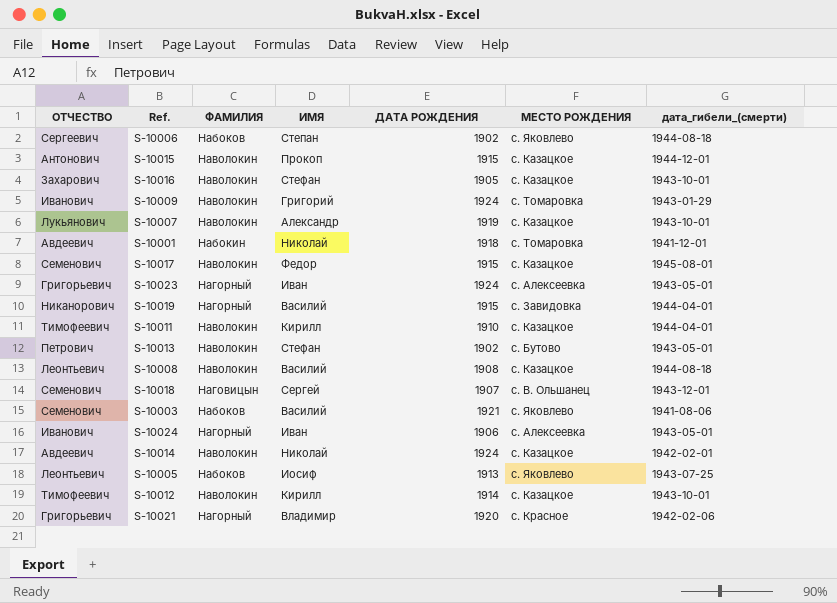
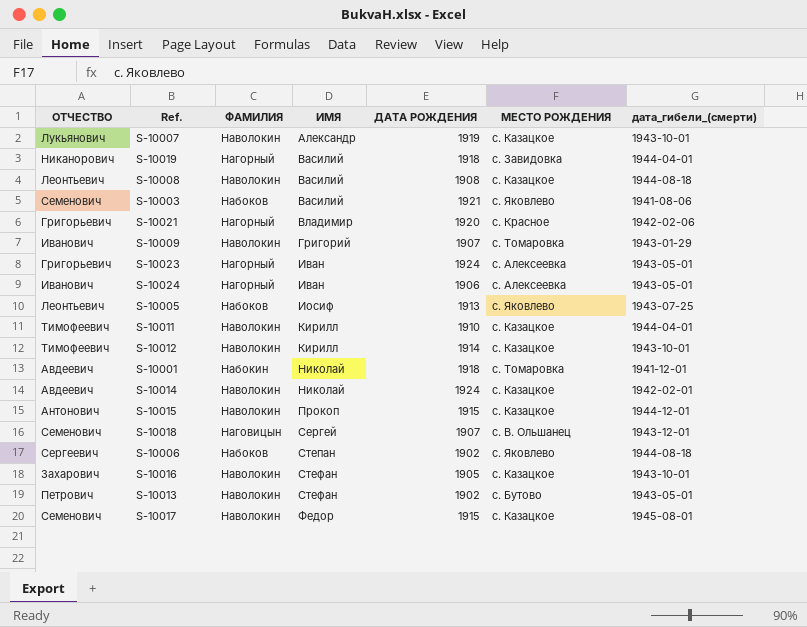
row order: none -> ИМЯ ascending
S-10019 | ДАТА РОЖДЕНИЯ: 1915 -> 1918
S-10009 | ДАТА РОЖДЕНИЯ: 1924 -> 1907

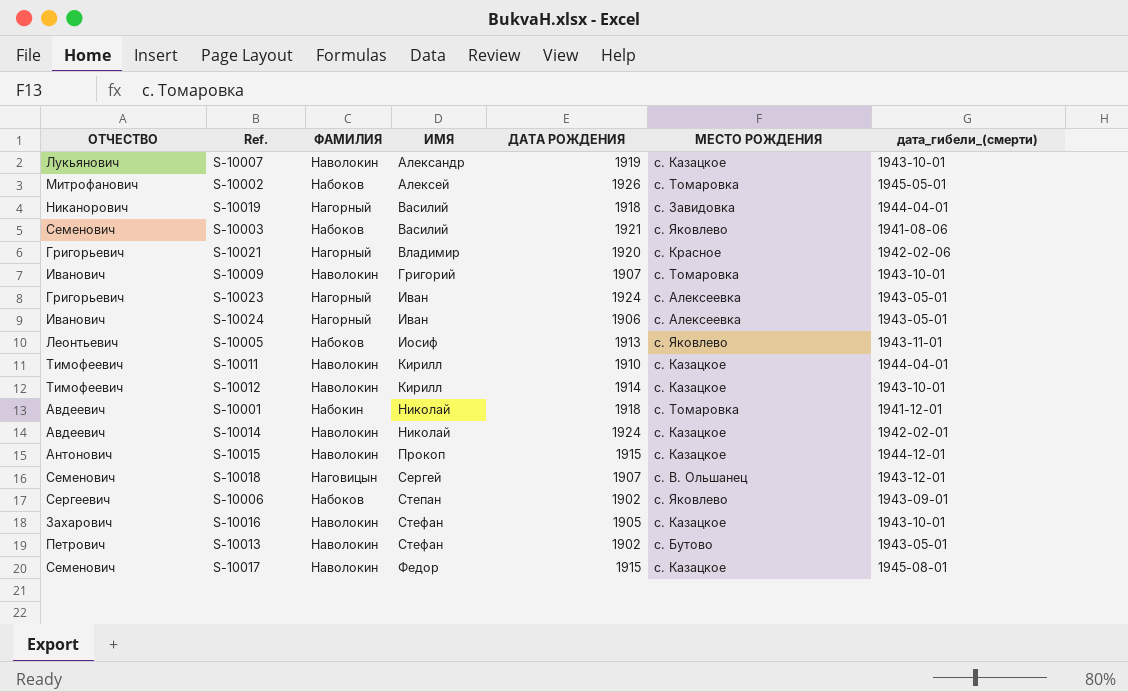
row S-10008: Леонтьевич | Наволокин | Василий | 1908 | с. Казацкое | 1944-08-18 -> none
row S-10002: none -> Митрофанович | Набоков | Алексей | 1926 | с. Томаровка | 1945-05-01
S-10009 | дата_гибели_(смерти): 1943-01-29 -> 1943-10-01
S-10005 | дата_гибели_(смерти): 1943-07-25 -> 1943-11-01
S-10006 | дата_гибели_(смерти): 1944-08-18 -> 1943-09-01

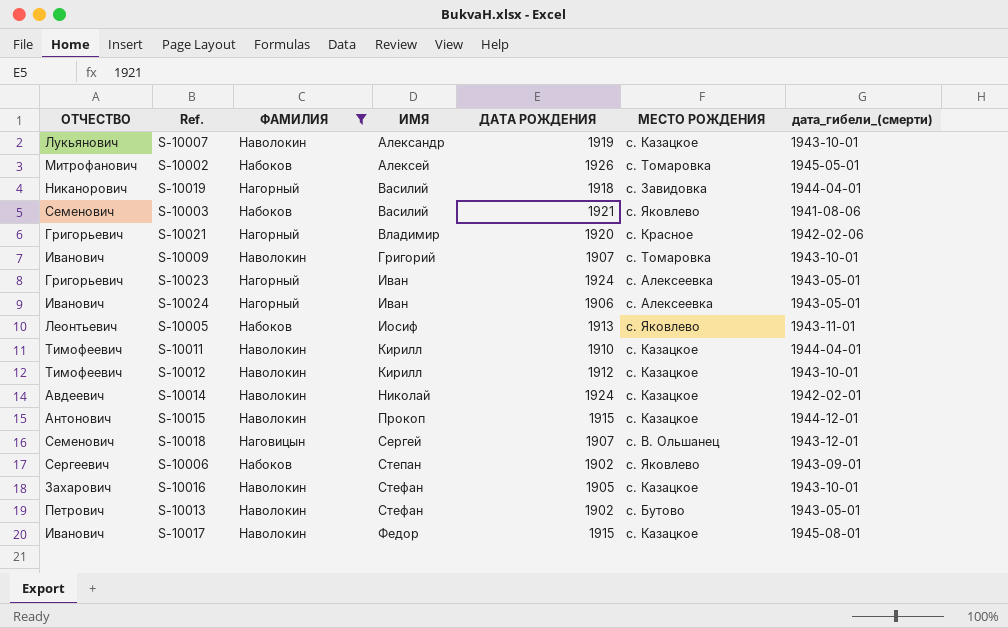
filter: none -> ФАМИЛИЯ != Набокин
S-10012 | ДАТА РОЖДЕНИЯ: 1914 -> 1912
S-10017 | ОТЧЕСТВО: Семенович -> Иванович

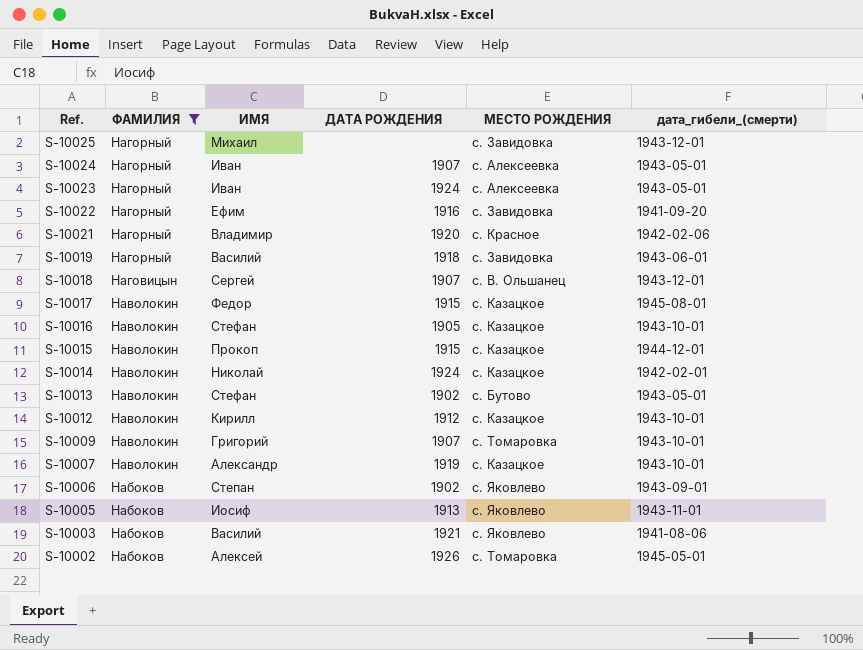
row order: ИМЯ ascending -> Ref. descending
column ОТЧЕСТВО | position: 1 -> none
row S-10011: Тимофеевич | Наволокин | Кирилл | 1910 | с. Казацкое | 1944-04-01 -> none
row S-10025: none -> Нагорный | Михаил | none | с. Завидовка | 1943-12-01
S-10024 | ДАТА РОЖДЕНИЯ: 1906 -> 1907
row S-10022: none -> Нагорный | Ефим | 1916 | с. Завидовка | 1941-09-20
S-10019 | дата_гибели_(смерти): 1944-04-01 -> 1943-06-01

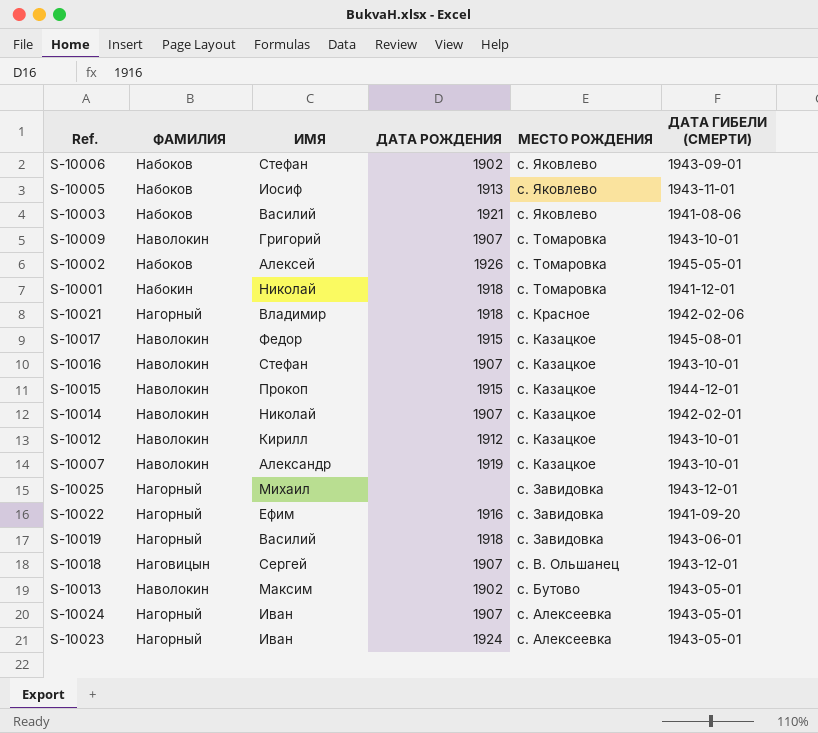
filter: ФАМИЛИЯ != Набокин -> none
row order: Ref. descending -> МЕСТО РОЖДЕНИЯ descending
column name: дата_гибели_(смерти) -> ДАТА ГИБЕЛИ (СМЕРТИ)
S-10006 | ИМЯ: Степан -> Стефан
S-10021 | ДАТА РОЖДЕНИЯ: 1920 -> 1918
S-10016 | ДАТА РОЖДЕНИЯ: 1905 -> 1907
S-10014 | ДАТА РОЖДЕНИЯ: 1924 -> 1907
S-10013 | ИМЯ: Стефан -> Максим

